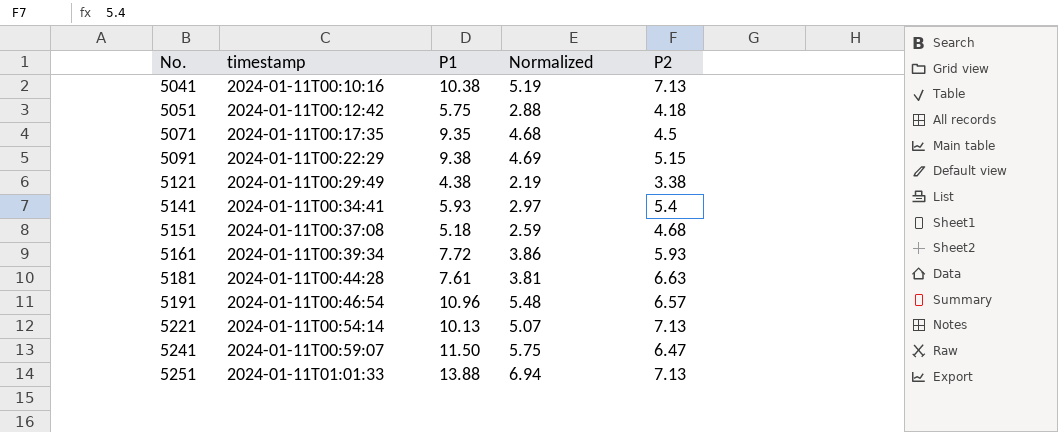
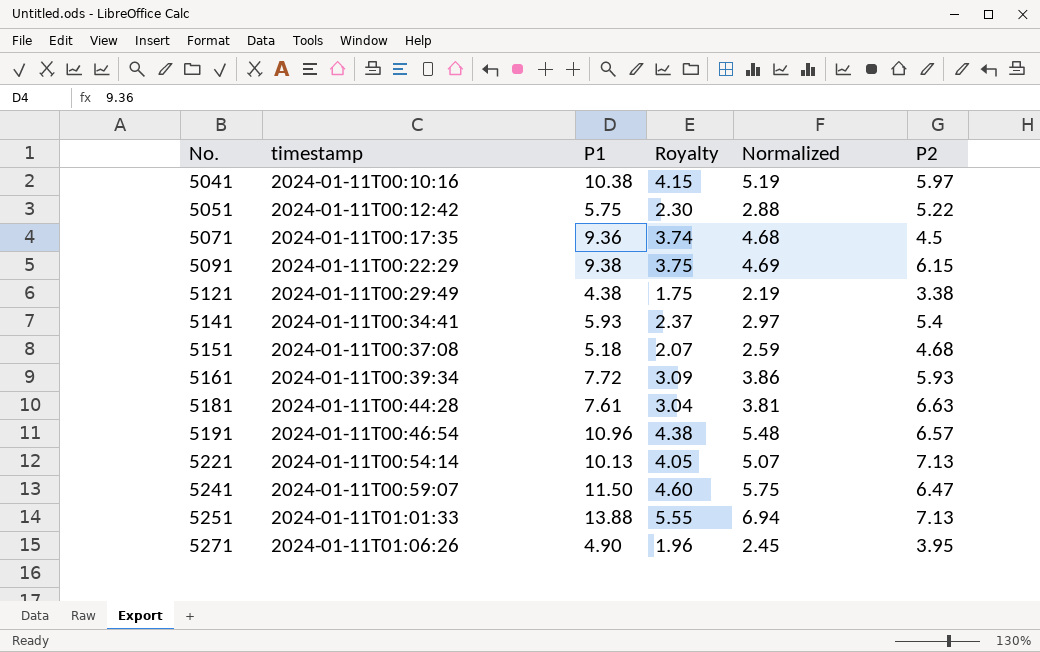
column Royalty | formula: none -> [P1] * 0.4
5041 | P2: 7.13 -> 5.97
5051 | P2: 4.18 -> 5.22
5071 | P1: 9.35 -> 9.36
5091 | P2: 5.15 -> 6.15
row 5271: none -> 2024-01-11T01:06:26 | 4.90 | 1.96 | 2.45 | 3.95

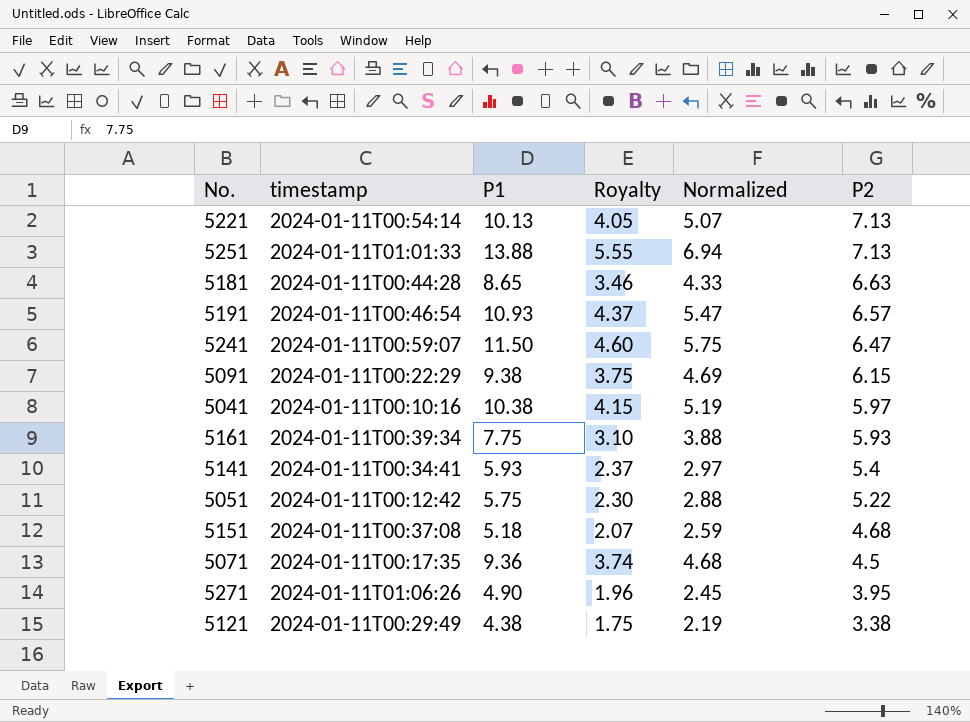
row order: No. ascending -> P2 descending
5181 | P1: 7.61 -> 8.65
5181 | Royalty: 3.04 -> 3.46
5181 | Normalized: 3.81 -> 4.33
5191 | P1: 10.96 -> 10.93
5191 | Royalty: 4.38 -> 4.37
5191 | Normalized: 5.48 -> 5.47
5161 | P1: 7.72 -> 7.75
5161 | Royalty: 3.09 -> 3.10
5161 | Normalized: 3.86 -> 3.88

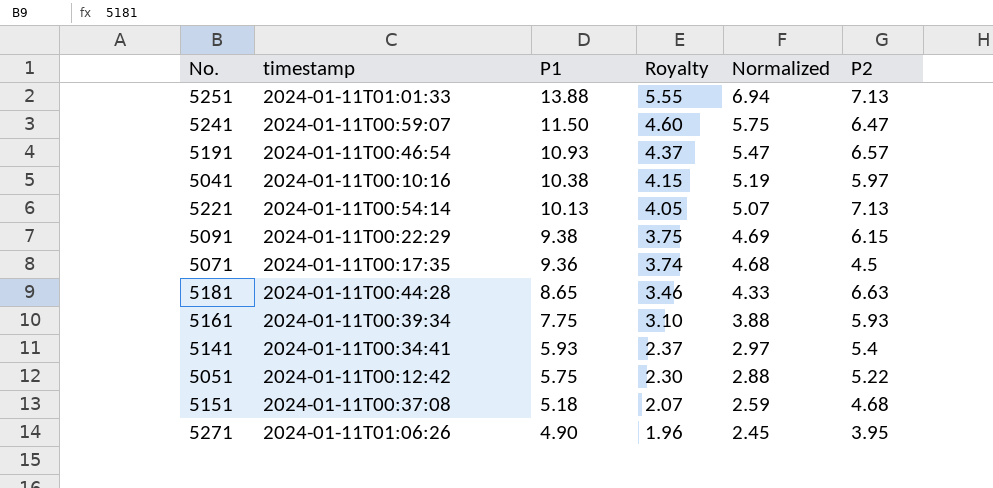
row order: P2 descending -> P1 descending
row 5121: 2024-01-11T00:29:49 | 4.38 | 1.75 | 2.19 | 3.38 -> none

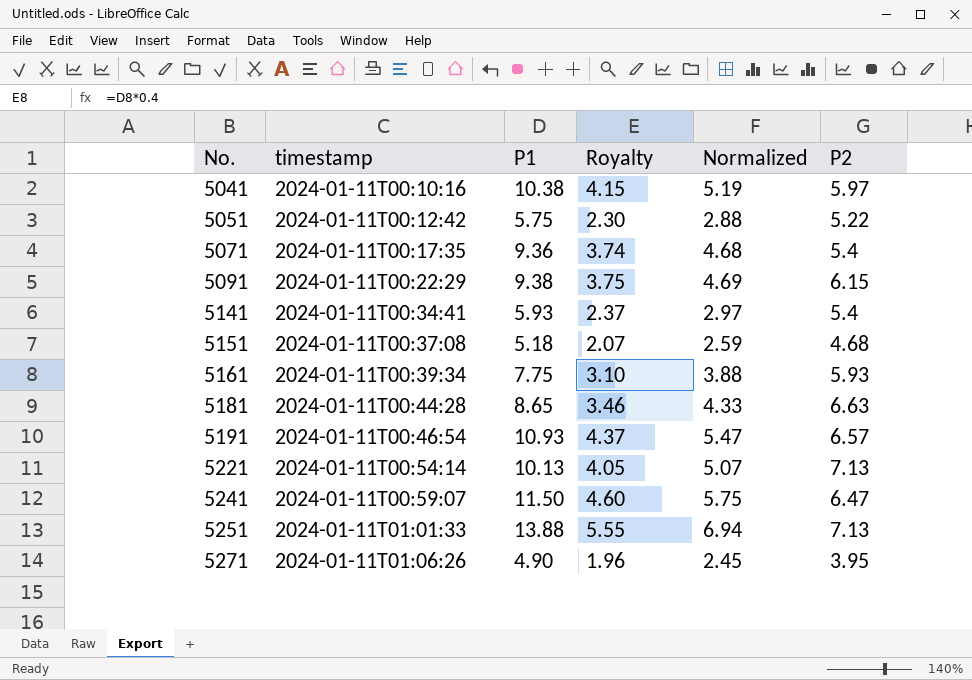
row order: P1 descending -> No. ascending
5071 | P2: 4.5 -> 5.4

